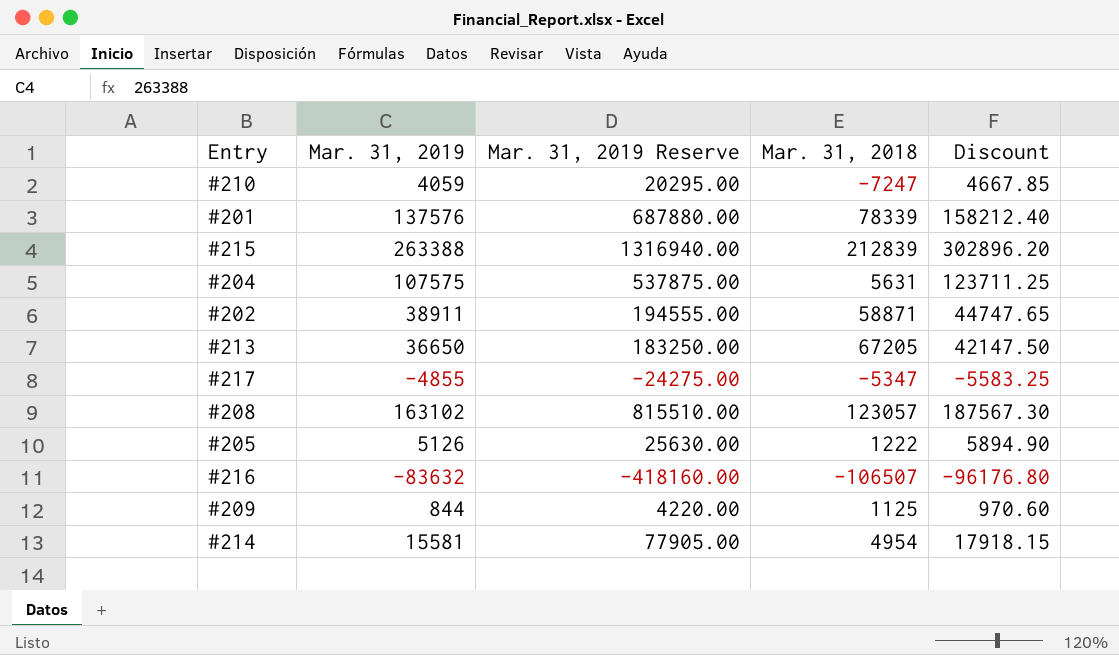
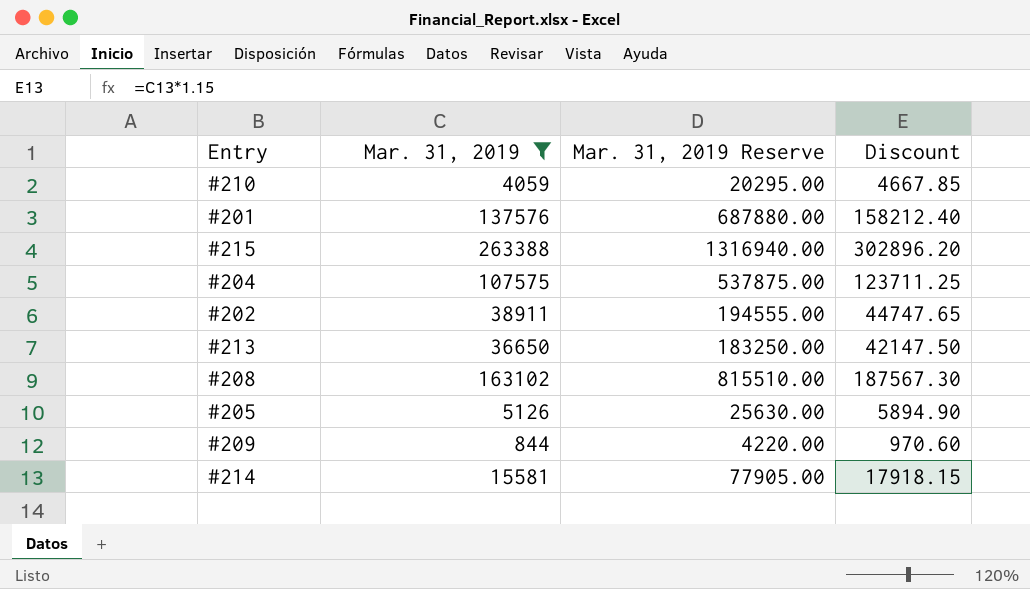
filter: none -> Mar. 31, 2019 >= 844
column Mar. 31, 2018 | position: 4 -> none

